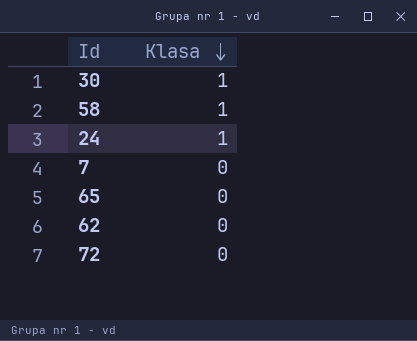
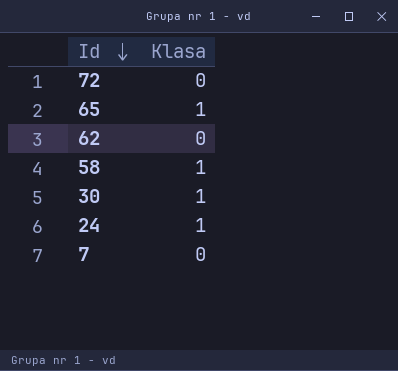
row order: Klasa descending -> Id descending
65 | Klasa: 0 -> 1

